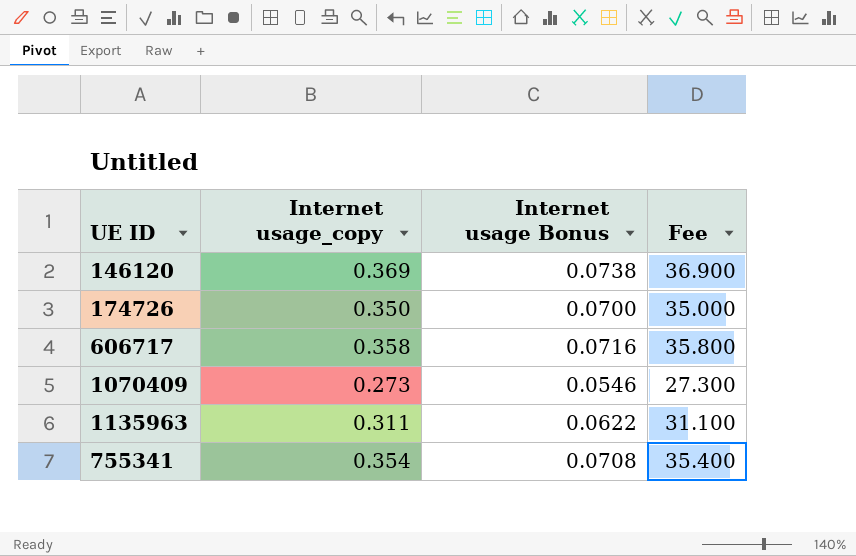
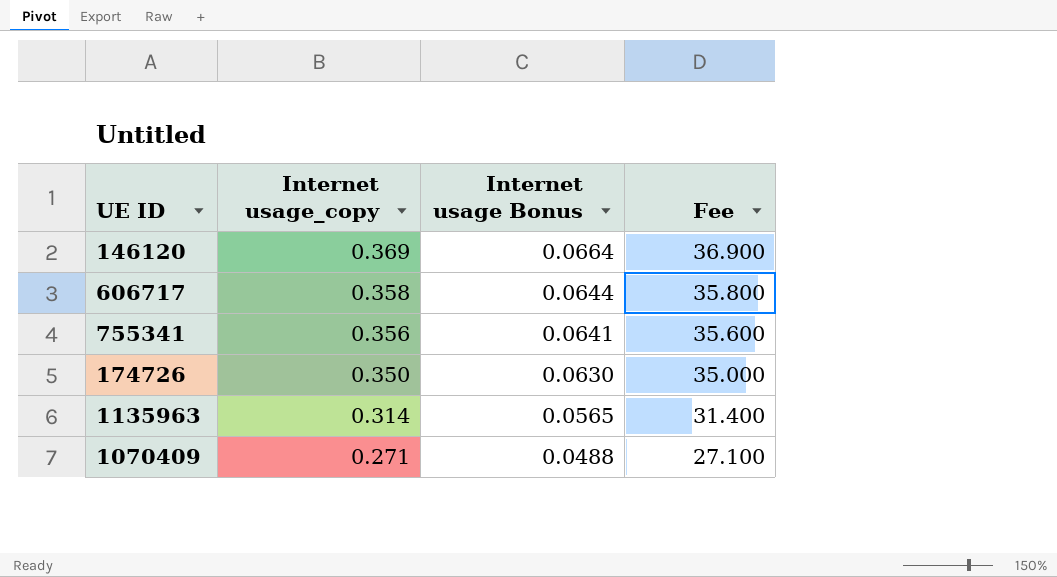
row order: none -> Internet usage_copy descending
column Internet usage Bonus | formula: [Internet usage_copy] * 0.2 -> [Internet usage_copy] * 0.18
755341 | Internet usage_copy: 0.354 -> 0.356
755341 | Fee: 35.400 -> 35.600
1135963 | Internet usage_copy: 0.311 -> 0.314
1135963 | Fee: 31.100 -> 31.400
1070409 | Internet usage_copy: 0.273 -> 0.271
1070409 | Fee: 27.300 -> 27.100

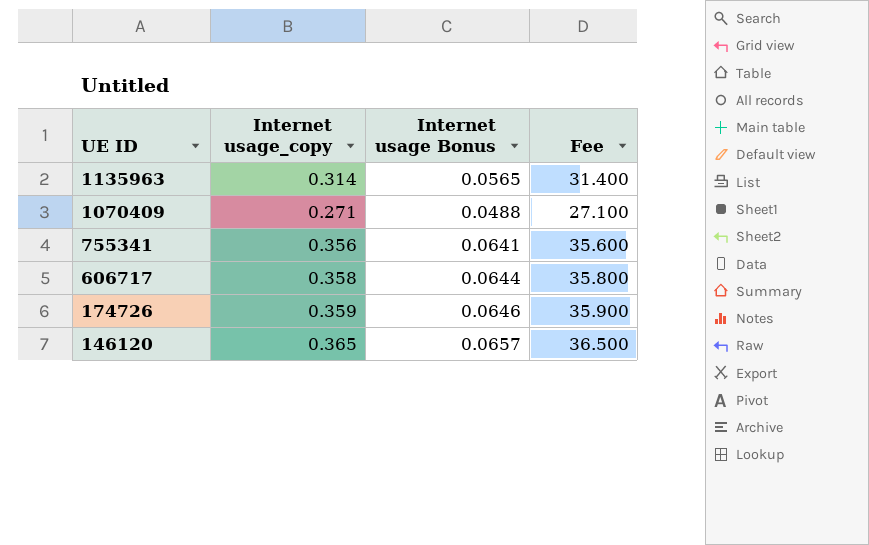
row order: Internet usage_copy descending -> UE ID descending
174726 | Internet usage_copy: 0.350 -> 0.359
174726 | Internet usage Bonus: 0.0630 -> 0.0646
174726 | Fee: 35.000 -> 35.900
146120 | Internet usage_copy: 0.369 -> 0.365
146120 | Internet usage Bonus: 0.0664 -> 0.0657
146120 | Fee: 36.900 -> 36.500

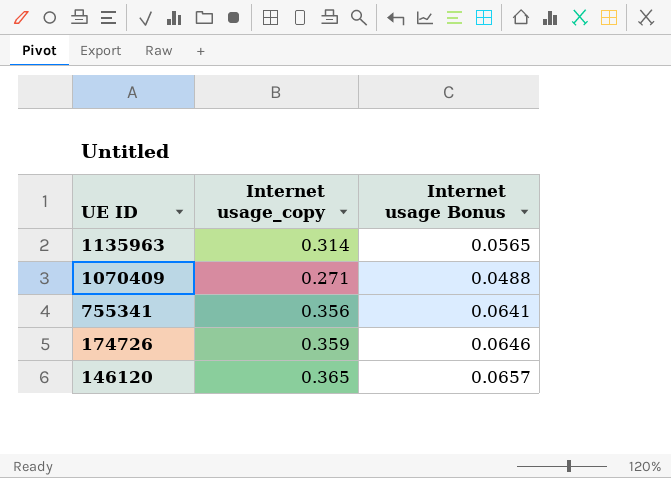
column Fee | formula: [Internet usage_copy] * 100 -> none
row 606717: 0.358 | 0.0644 | 35.800 -> none

